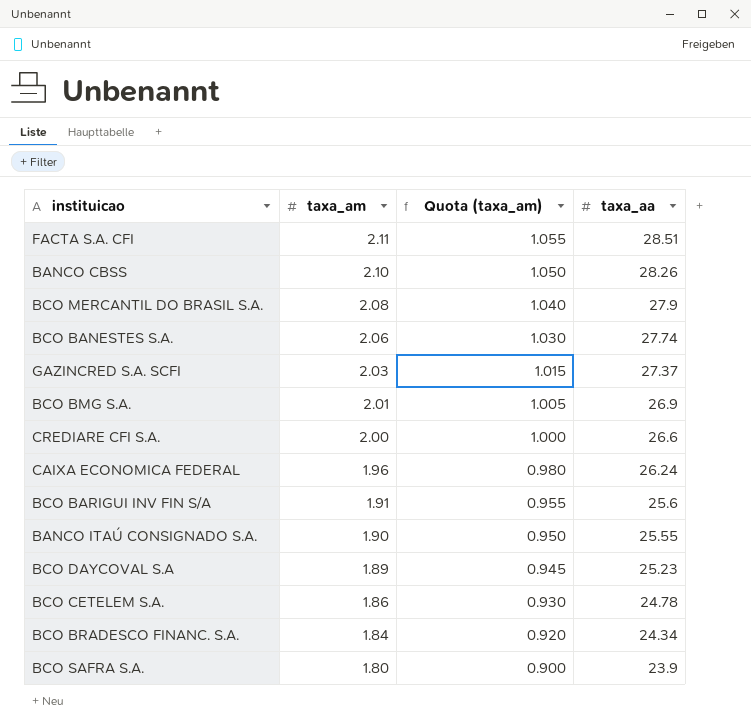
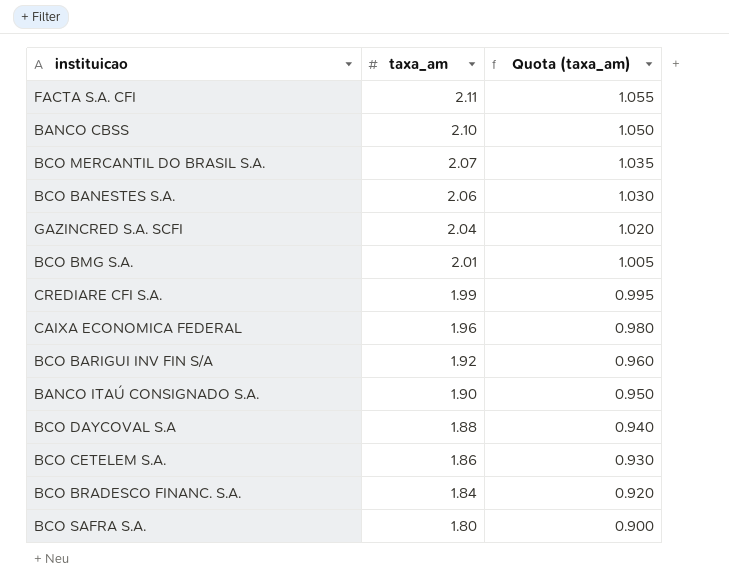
column taxa_aa | position: 4 -> none
BCO MERCANTIL DO BRASIL S.A. | taxa_am: 2.08 -> 2.07
BCO MERCANTIL DO BRASIL S.A. | Quota (taxa_am): 1.040 -> 1.035
GAZINCRED S.A. SCFI | taxa_am: 2.03 -> 2.04
GAZINCRED S.A. SCFI | Quota (taxa_am): 1.015 -> 1.020
CREDIARE CFI S.A. | taxa_am: 2.00 -> 1.99
CREDIARE CFI S.A. | Quota (taxa_am): 1.000 -> 0.995
BCO BARIGUI INV FIN S/A | taxa_am: 1.91 -> 1.92
BCO BARIGUI INV FIN S/A | Quota (taxa_am): 0.955 -> 0.960
BCO DAYCOVAL S.A | taxa_am: 1.89 -> 1.88
BCO DAYCOVAL S.A | Quota (taxa_am): 0.945 -> 0.940

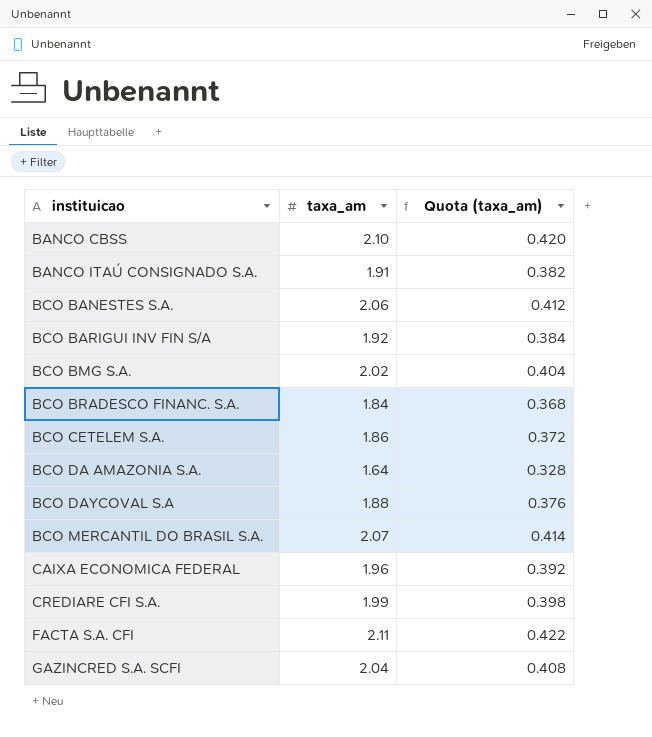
row order: taxa_am descending -> instituicao ascending
column Quota (taxa_am) | formula: [taxa_am] * 0.5 -> [taxa_am] * 0.2
row BCO SAFRA S.A.: 1.80 | 0.900 -> none
BANCO ITAÚ CONSIGNADO S.A. | taxa_am: 1.90 -> 1.91
BCO BMG S.A. | taxa_am: 2.01 -> 2.02
row BCO DA AMAZONIA S.A.: none -> 1.64 | 0.328

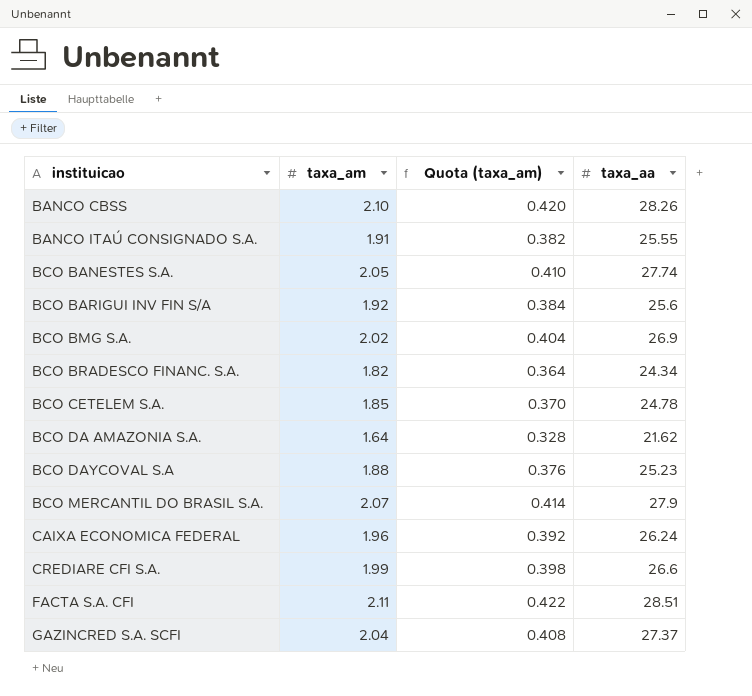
column taxa_aa | position: none -> 4
BCO BANESTES S.A. | taxa_am: 2.06 -> 2.05
BCO BANESTES S.A. | Quota (taxa_am): 0.412 -> 0.410
BCO BRADESCO FINANC. S.A. | taxa_am: 1.84 -> 1.82
BCO BRADESCO FINANC. S.A. | Quota (taxa_am): 0.368 -> 0.364
BCO CETELEM S.A. | taxa_am: 1.86 -> 1.85
BCO CETELEM S.A. | Quota (taxa_am): 0.372 -> 0.370

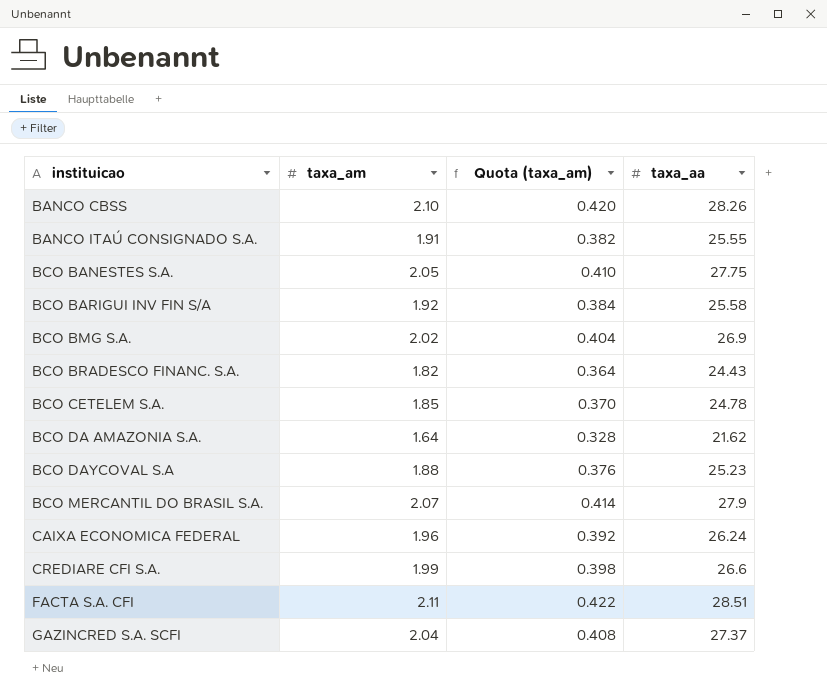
BCO BANESTES S.A. | taxa_aa: 27.74 -> 27.75
BCO BARIGUI INV FIN S/A | taxa_aa: 25.6 -> 25.58
BCO BRADESCO FINANC. S.A. | taxa_aa: 24.34 -> 24.43

